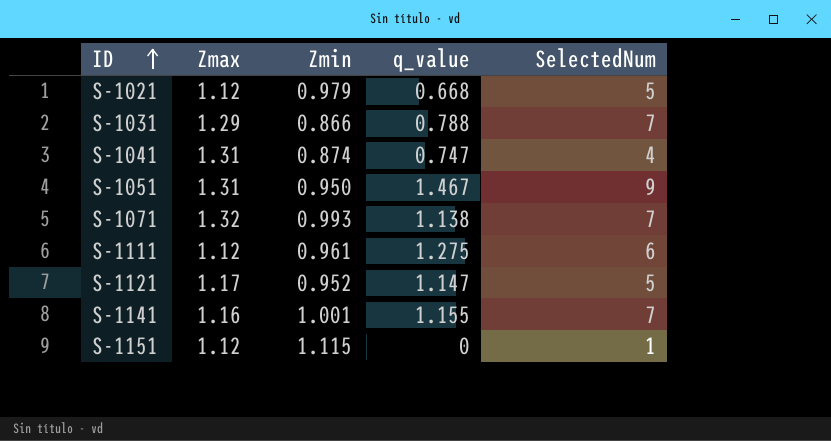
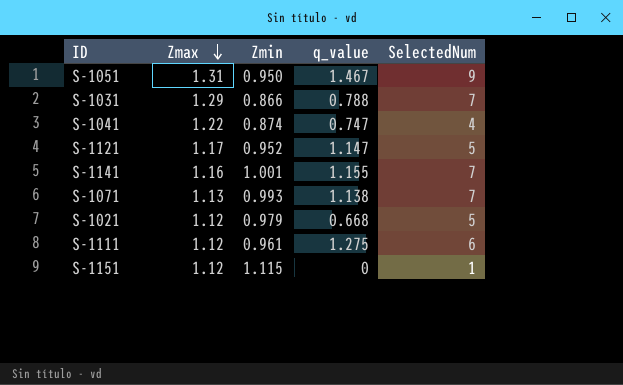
row order: ID ascending -> Zmax descending
S-1041 | Zmax: 1.31 -> 1.22
S-1071 | Zmax: 1.32 -> 1.13

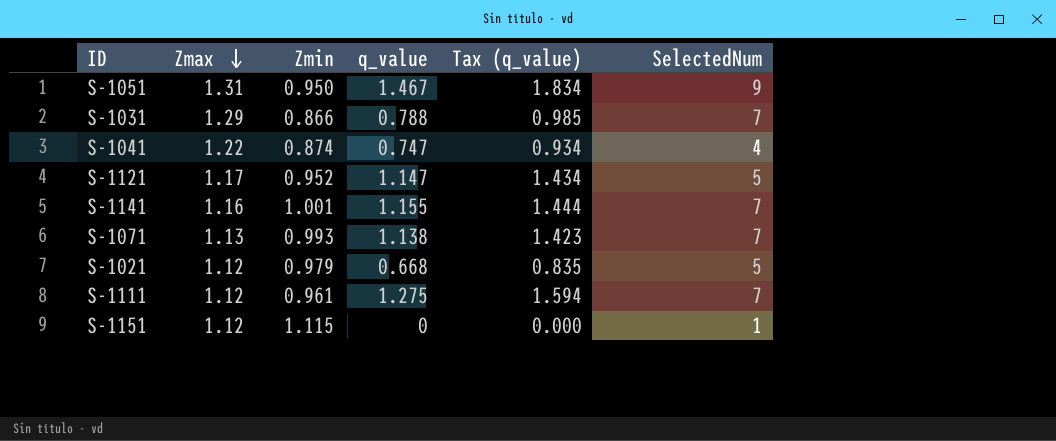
column Tax (q_value) | formula: none -> [q_value] * 1.25
S-1111 | SelectedNum: 6 -> 7

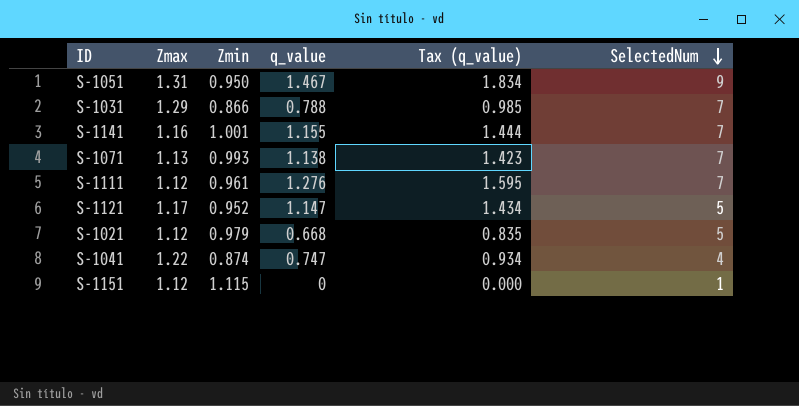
row order: Zmax descending -> SelectedNum descending
S-1111 | q_value: 1.275 -> 1.276
S-1111 | Tax (q_value): 1.594 -> 1.595

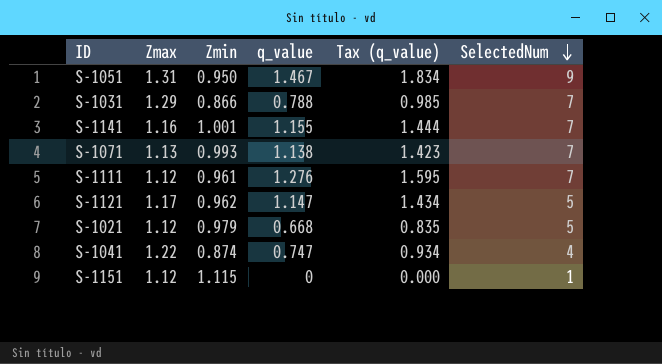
S-1121 | Zmin: 0.952 -> 0.962

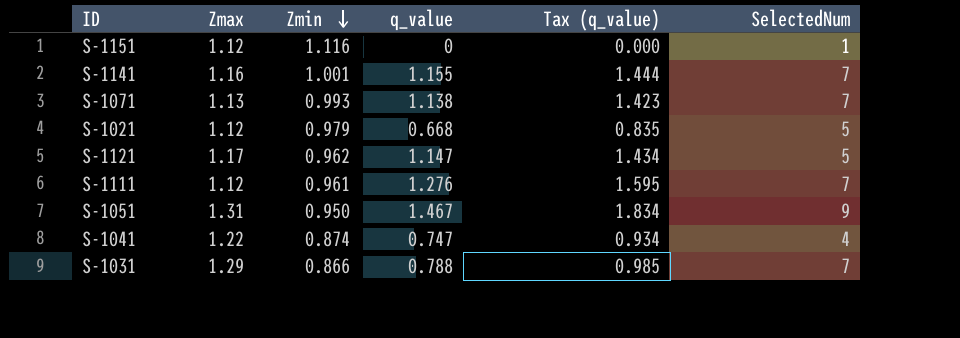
row order: SelectedNum descending -> Zmin descending
S-1151 | Zmin: 1.115 -> 1.116

